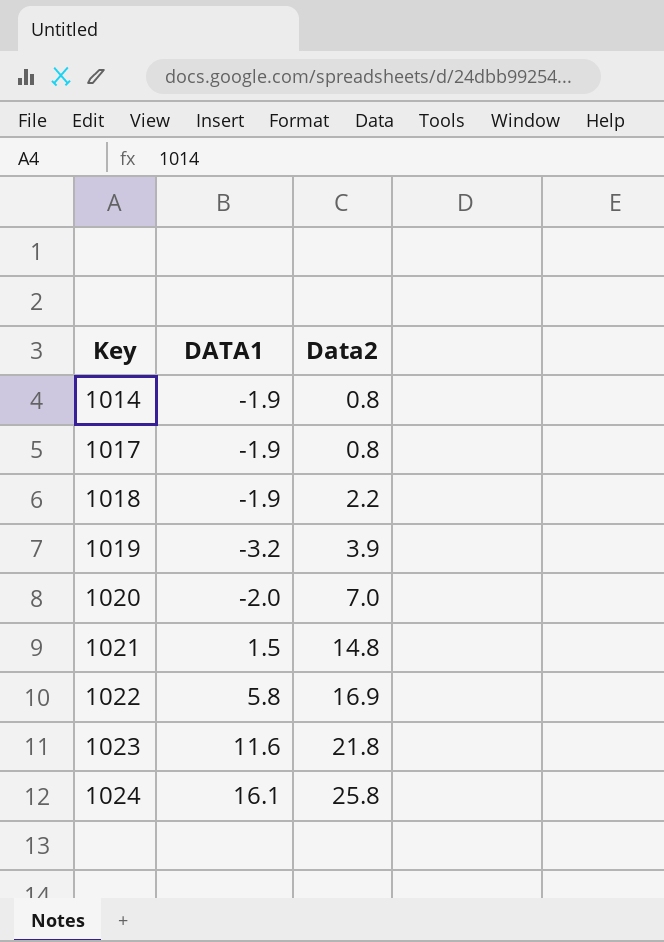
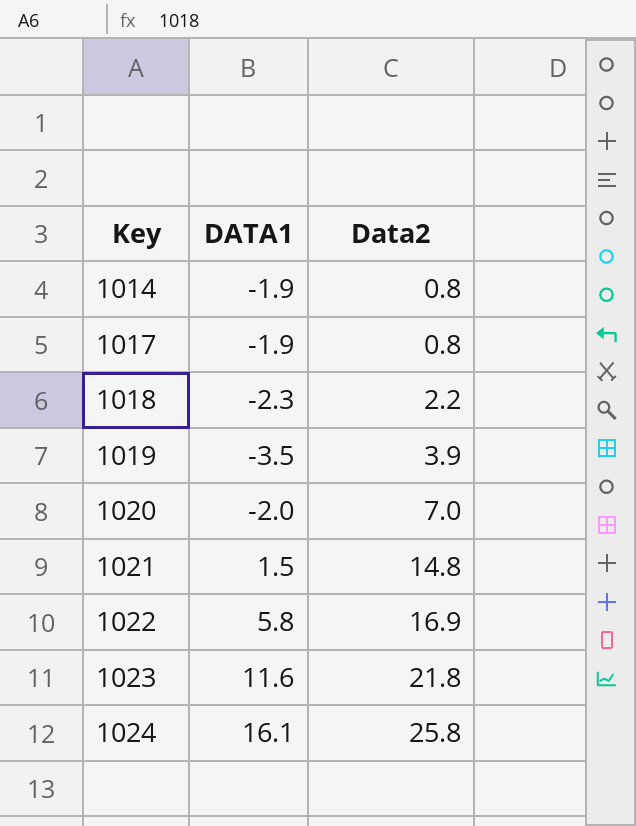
1018 | DATA1: -1.9 -> -2.3
1019 | DATA1: -3.2 -> -3.5

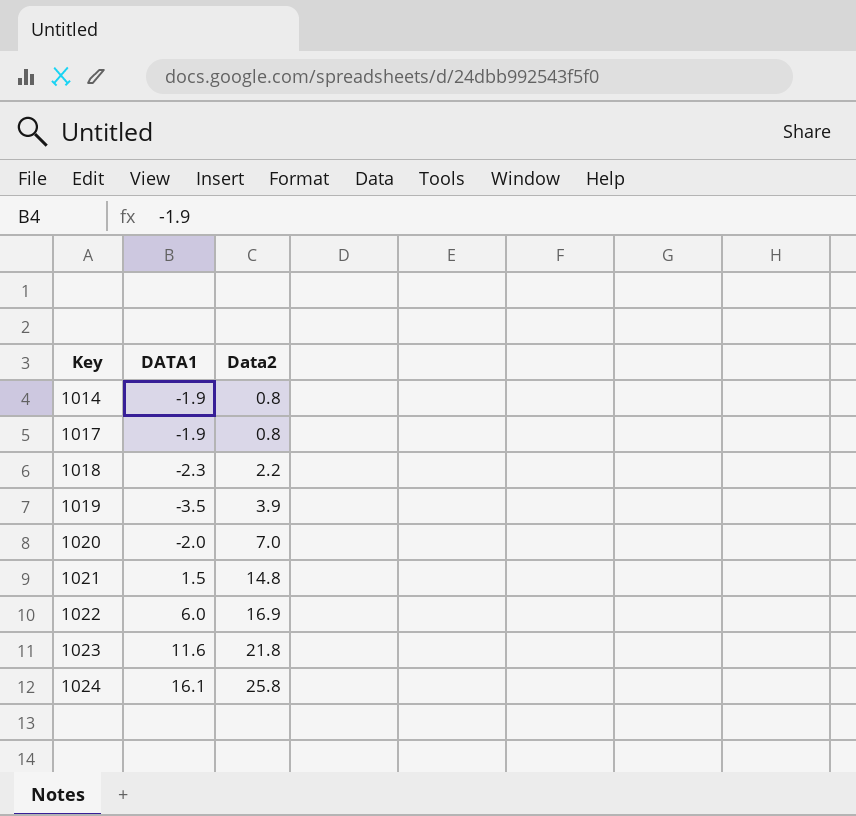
1022 | DATA1: 5.8 -> 6.0

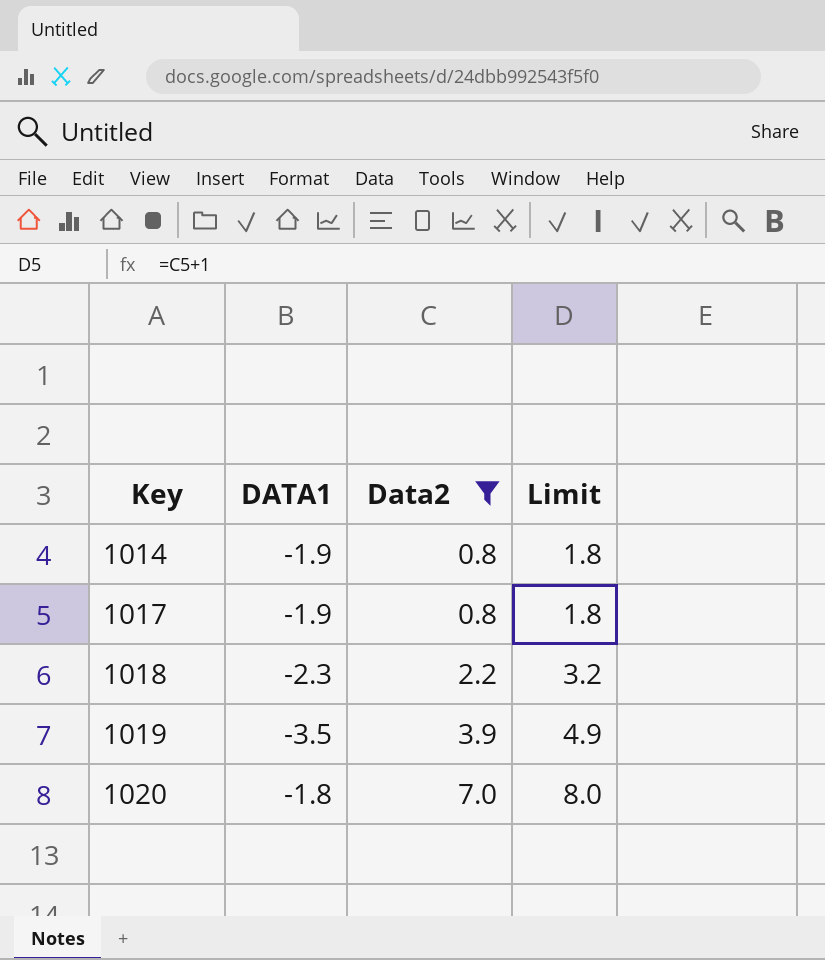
filter: none -> Data2 <= 7.0
column Limit | formula: none -> [Data2] + 1
1020 | DATA1: -2.0 -> -1.8

